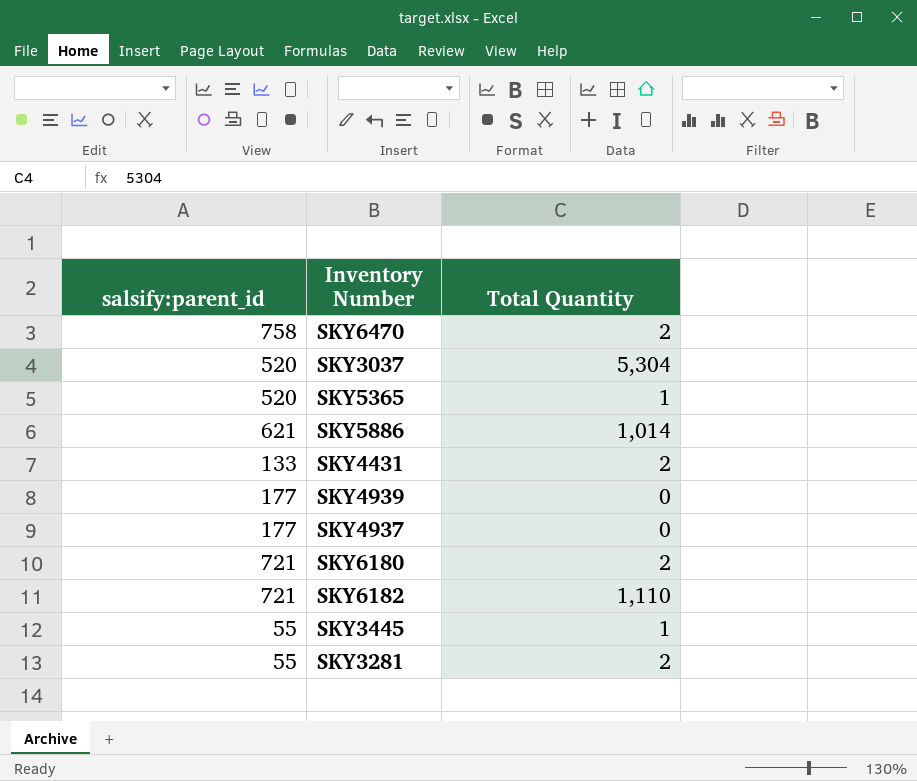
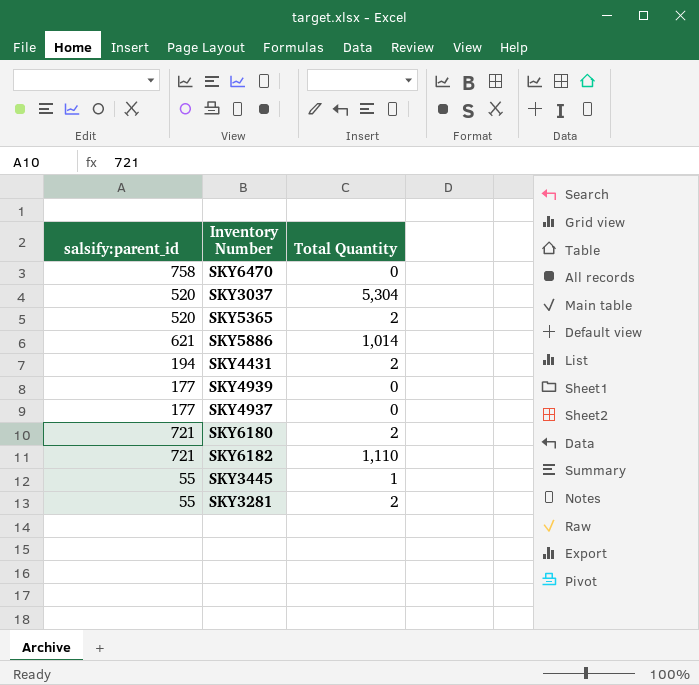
SKY6470 | Total Quantity: 2 -> 0
SKY5365 | Total Quantity: 1 -> 2
SKY4431 | salsify:parent_id: 133 -> 194

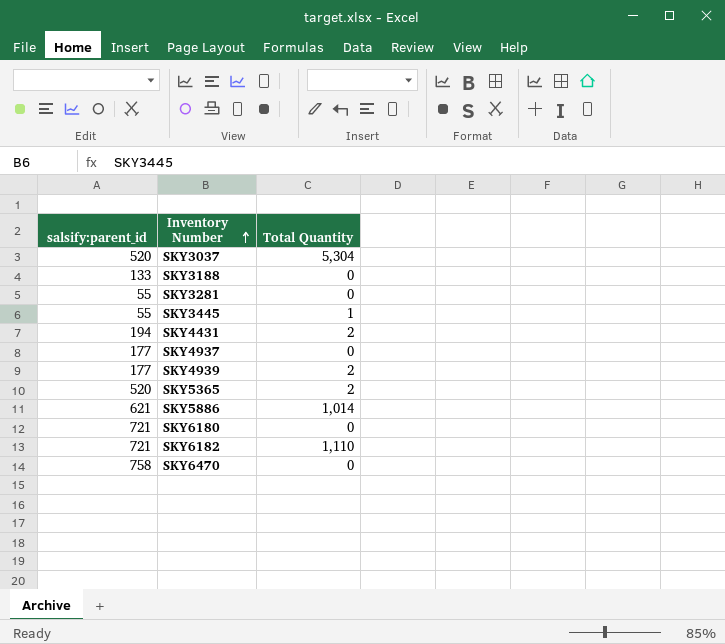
row order: none -> Inventory Number ascending
row SKY3188: none -> 133 | 0
SKY3281 | Total Quantity: 2 -> 0
SKY4939 | Total Quantity: 0 -> 2
SKY6180 | Total Quantity: 2 -> 0

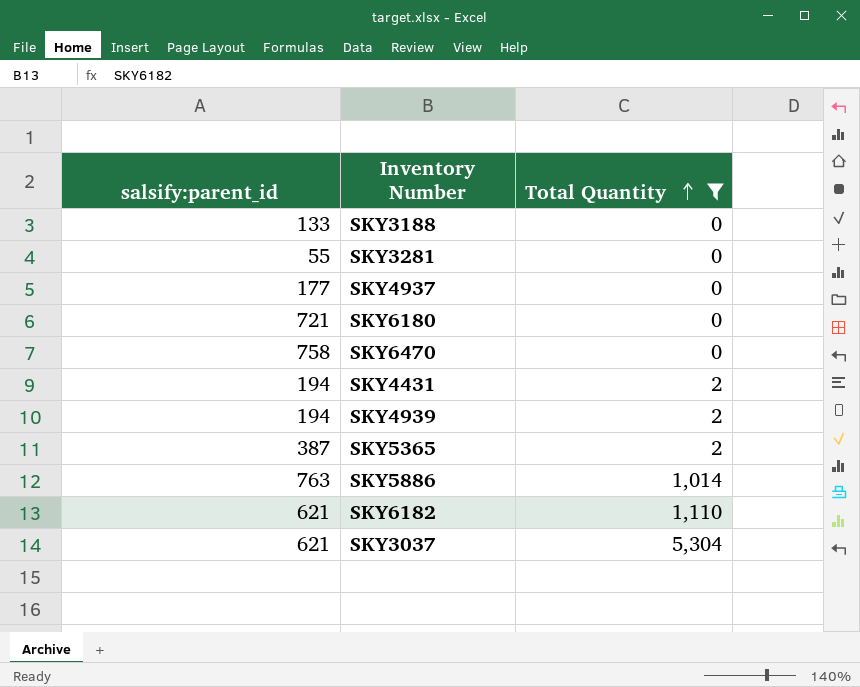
filter: none -> Total Quantity != 1
row order: Inventory Number ascending -> Total Quantity ascending
SKY4939 | salsify:parent_id: 177 -> 194
SKY5365 | salsify:parent_id: 520 -> 387
SKY5886 | salsify:parent_id: 621 -> 763
SKY6182 | salsify:parent_id: 721 -> 621
SKY3037 | salsify:parent_id: 520 -> 621

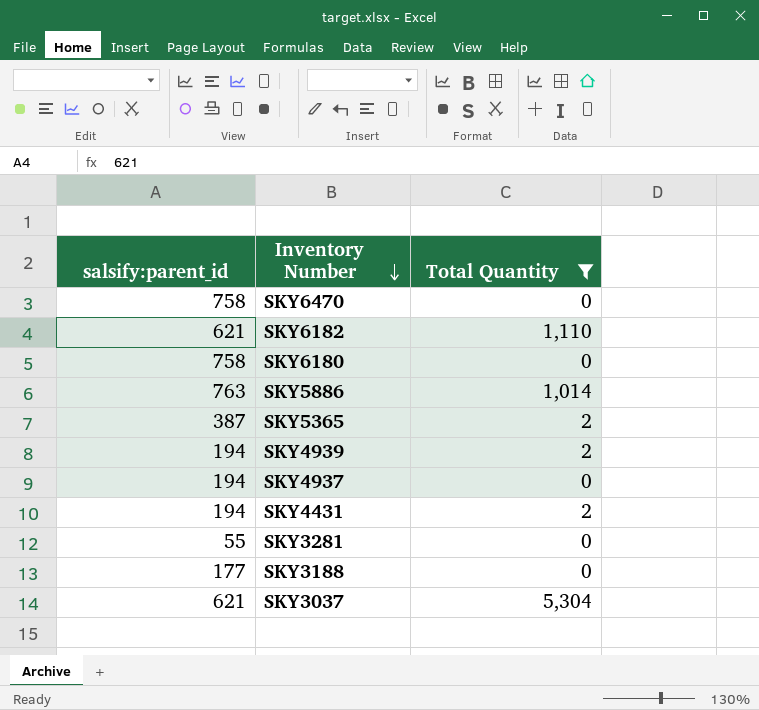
row order: Total Quantity ascending -> Inventory Number descending
SKY6180 | salsify:parent_id: 721 -> 758
SKY4937 | salsify:parent_id: 177 -> 194
SKY3188 | salsify:parent_id: 133 -> 177

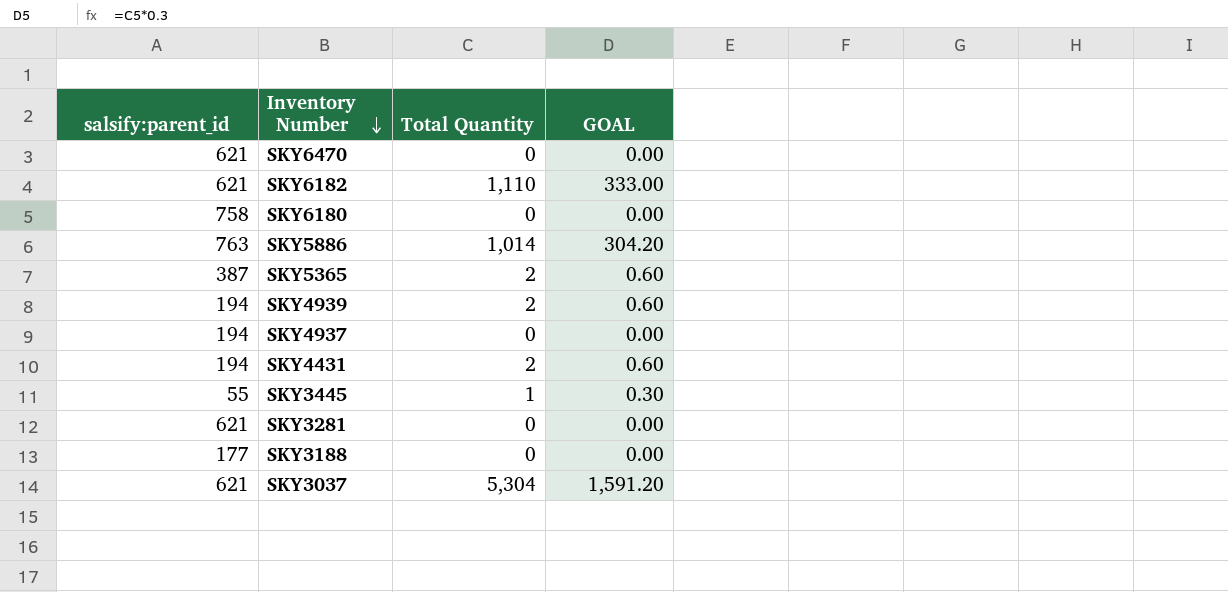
filter: Total Quantity != 1 -> none
column GOAL | formula: none -> [Total Quantity] * 0.3
SKY6470 | salsify:parent_id: 758 -> 621
SKY3281 | salsify:parent_id: 55 -> 621

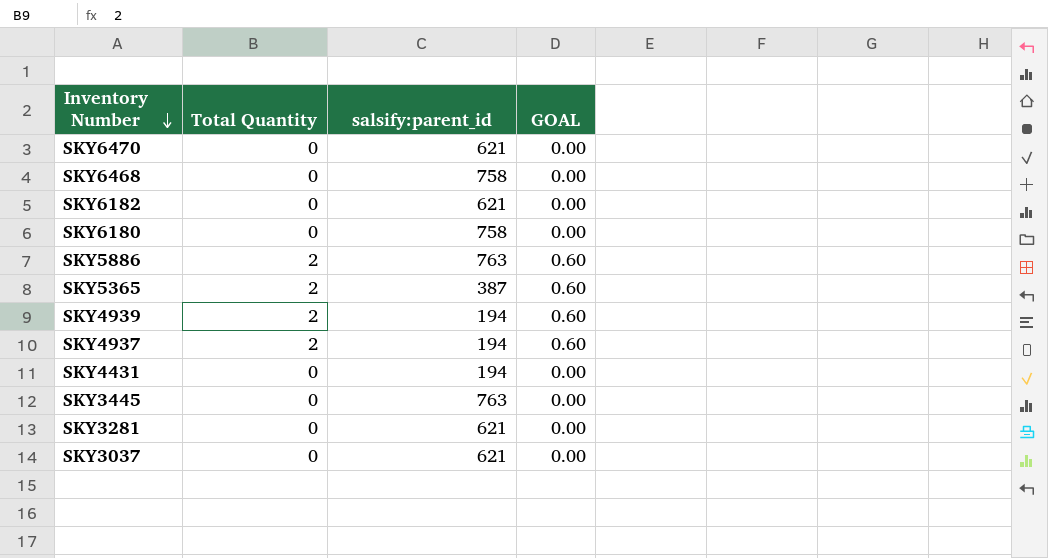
column salsify:parent_id | position: 1 -> 3
row SKY3188: 177 | 0 | 0.00 -> none
row SKY6468: none -> 0 | 758 | 0.00
SKY6182 | Total Quantity: 1,110 -> 0
SKY6182 | GOAL: 333.00 -> 0.00
SKY5886 | Total Quantity: 1,014 -> 2
SKY5886 | GOAL: 304.20 -> 0.60
SKY4937 | Total Quantity: 0 -> 2
SKY4937 | GOAL: 0.00 -> 0.60
SKY4431 | Total Quantity: 2 -> 0
SKY4431 | GOAL: 0.60 -> 0.00
SKY3445 | Total Quantity: 1 -> 0
SKY3445 | salsify:parent_id: 55 -> 763
SKY3445 | GOAL: 0.30 -> 0.00
SKY3037 | Total Quantity: 5,304 -> 0
SKY3037 | GOAL: 1,591.20 -> 0.00

